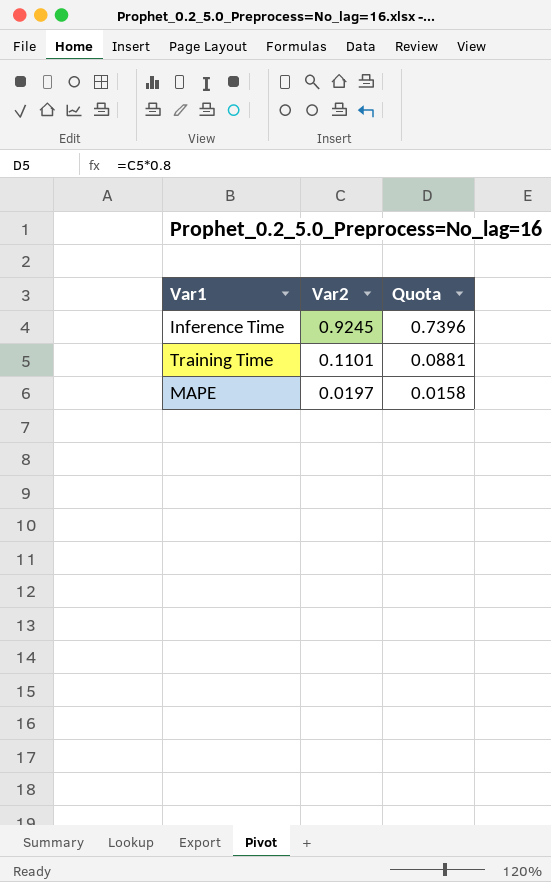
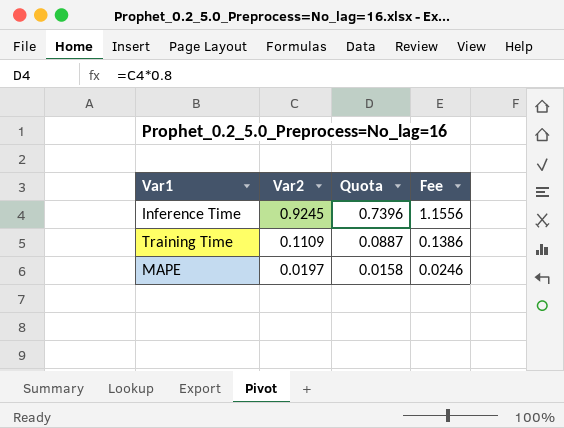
column Fee | formula: none -> [Var2] * 1.25
Training Time | Var2: 0.1101 -> 0.1109
Training Time | Quota: 0.0881 -> 0.0887

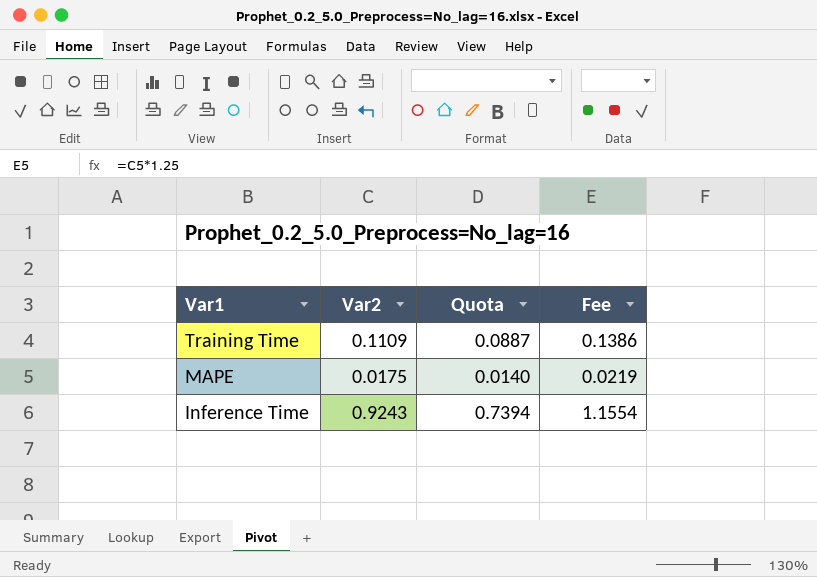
row order: Var2 descending -> Var1 descending
MAPE | Var2: 0.0197 -> 0.0175
MAPE | Quota: 0.0158 -> 0.0140
MAPE | Fee: 0.0246 -> 0.0219
Inference Time | Var2: 0.9245 -> 0.9243
Inference Time | Quota: 0.7396 -> 0.7394
Inference Time | Fee: 1.1556 -> 1.1554

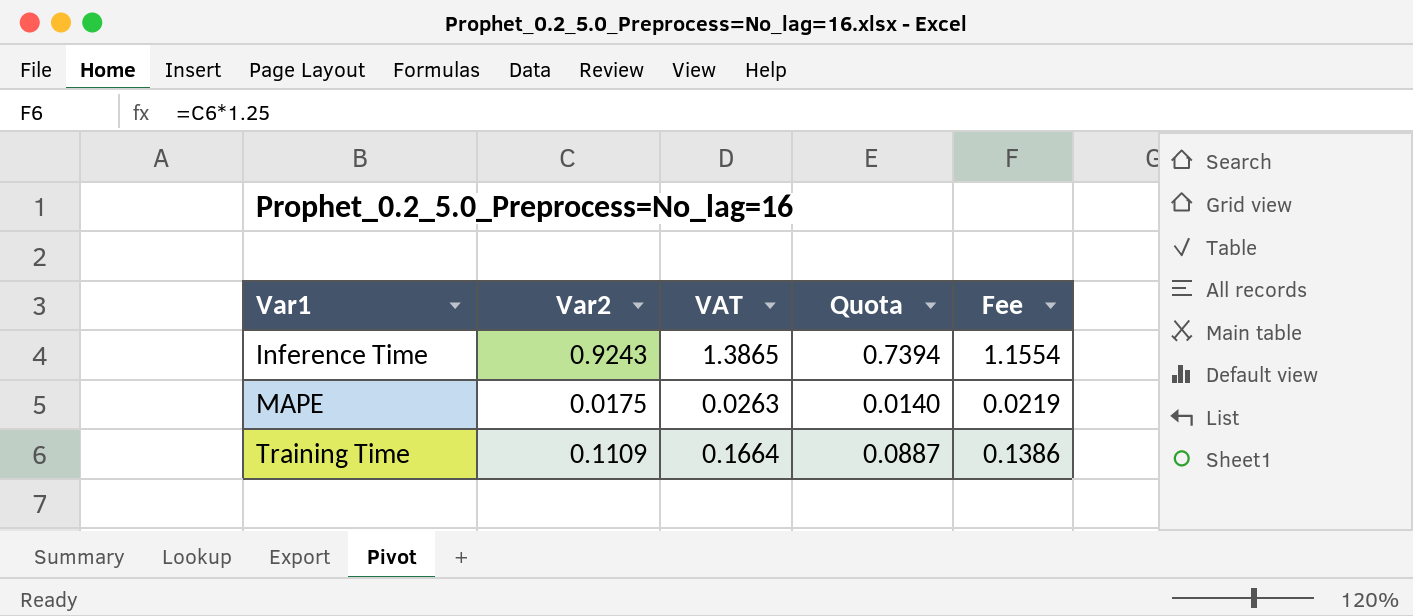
row order: Var1 descending -> Var1 ascending
column VAT | formula: none -> [Var2] * 1.5

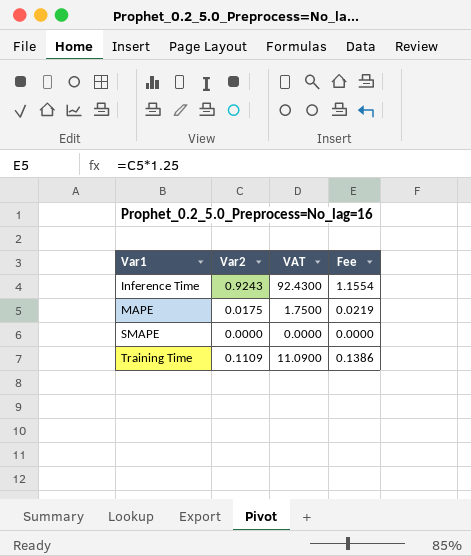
column Quota | formula: [Var2] * 0.8 -> none
column VAT | formula: [Var2] * 1.5 -> [Var2] * 100
row SMAPE: none -> 0.0000 | 0.0000 | 0.0000

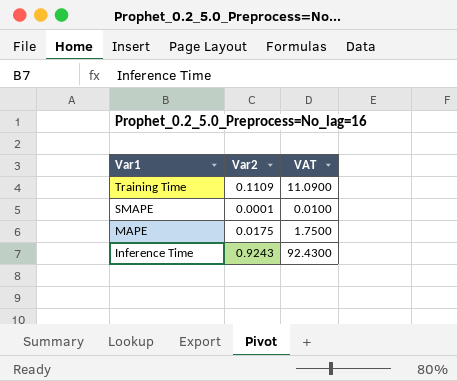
row order: Var1 ascending -> Var1 descending
column Fee | formula: [Var2] * 1.25 -> none
SMAPE | Var2: 0.0000 -> 0.0001
SMAPE | VAT: 0.0000 -> 0.0100

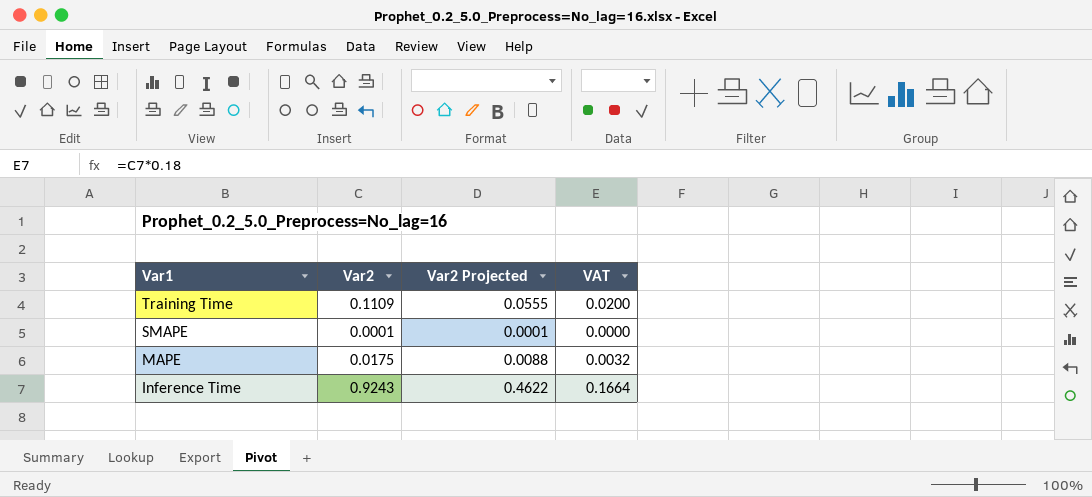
column Var2 Projected | formula: none -> [Var2] * 0.5
column VAT | formula: [Var2] * 100 -> [Var2] * 0.18

